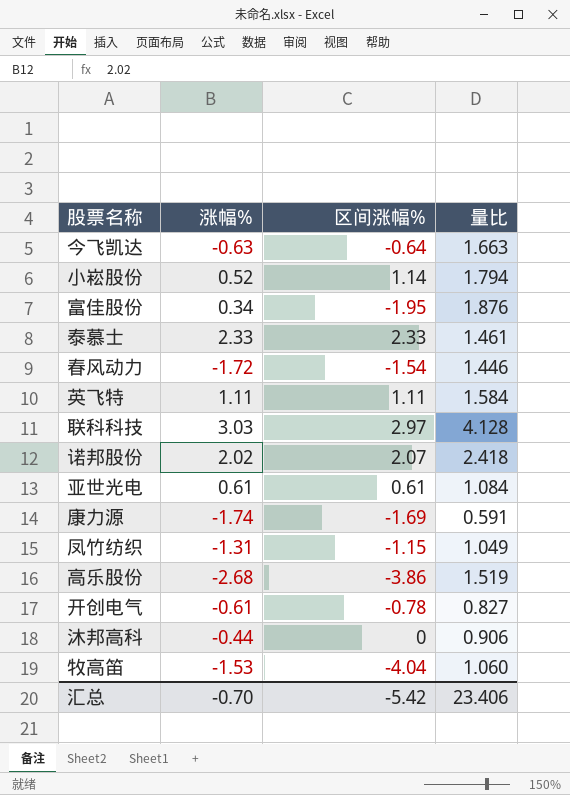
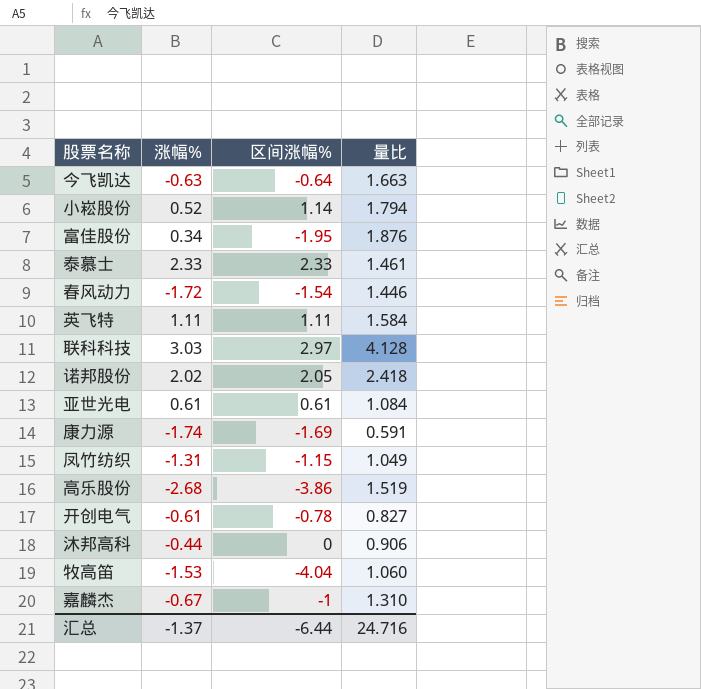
诺邦股份 | 区间涨幅%: 2.07 -> 2.05
row 嘉麟杰: none -> -0.67 | -1 | 1.310
汇总 | 涨幅%: -0.70 -> -1.37
汇总 | 区间涨幅%: -5.42 -> -6.44
汇总 | 量比: 23.406 -> 24.716

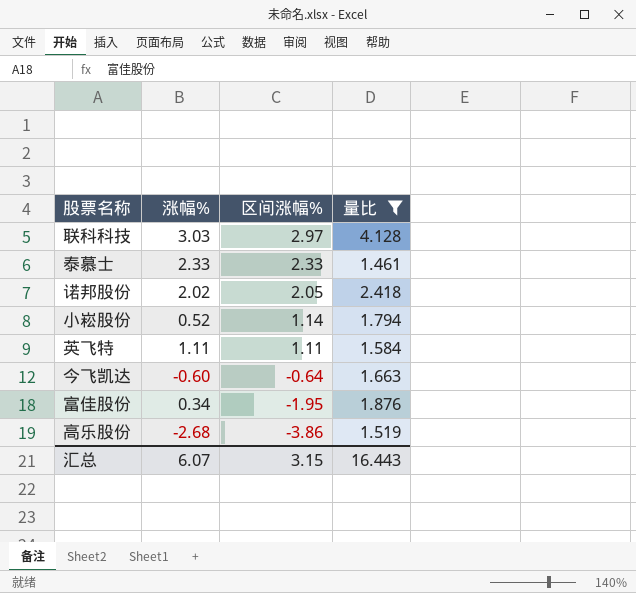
filter: none -> 量比 >= 1.461
row order: none -> 区间涨幅% descending
今飞凯达 | 涨幅%: -0.63 -> -0.60
汇总 | 涨幅%: -1.37 -> 6.07
汇总 | 区间涨幅%: -6.44 -> 3.15
汇总 | 量比: 24.716 -> 16.443

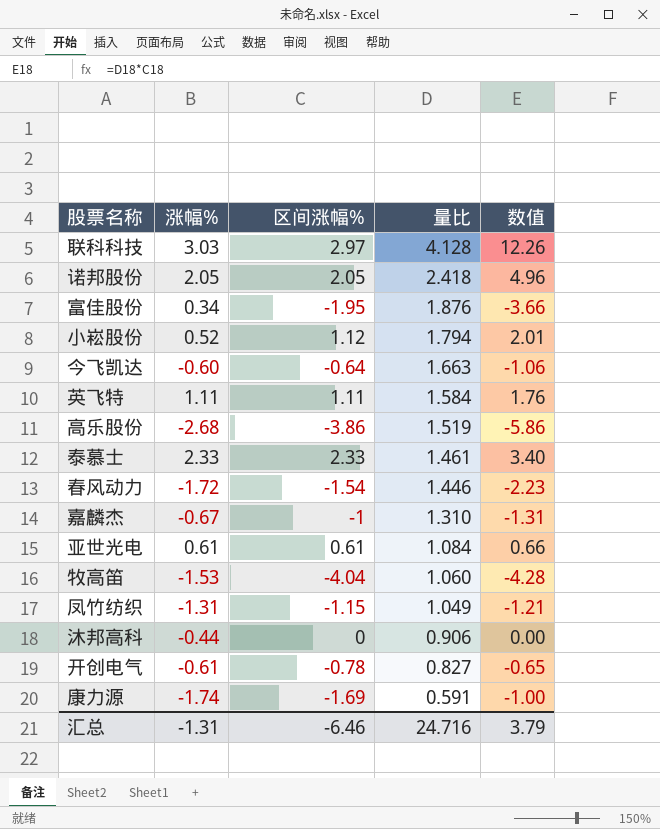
filter: 量比 >= 1.461 -> none
row order: 区间涨幅% descending -> 量比 descending
column 数值 | formula: none -> [区间涨幅%] * [量比]
诺邦股份 | 涨幅%: 2.02 -> 2.05
小崧股份 | 区间涨幅%: 1.14 -> 1.12
汇总 | 涨幅%: 6.07 -> -1.31
汇总 | 区间涨幅%: 3.15 -> -6.46
汇总 | 量比: 16.443 -> 24.716

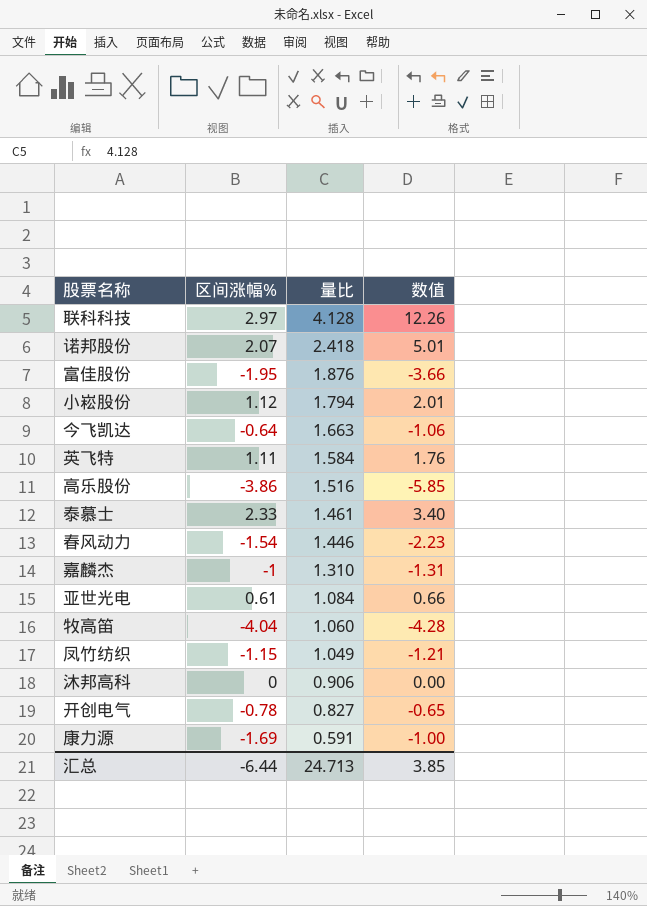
column 涨幅% | position: 2 -> none
诺邦股份 | 区间涨幅%: 2.05 -> 2.07
诺邦股份 | 数值: 4.96 -> 5.01
高乐股份 | 量比: 1.519 -> 1.516
高乐股份 | 数值: -5.86 -> -5.85
汇总 | 区间涨幅%: -6.46 -> -6.44
汇总 | 量比: 24.716 -> 24.713
汇总 | 数值: 3.79 -> 3.85

